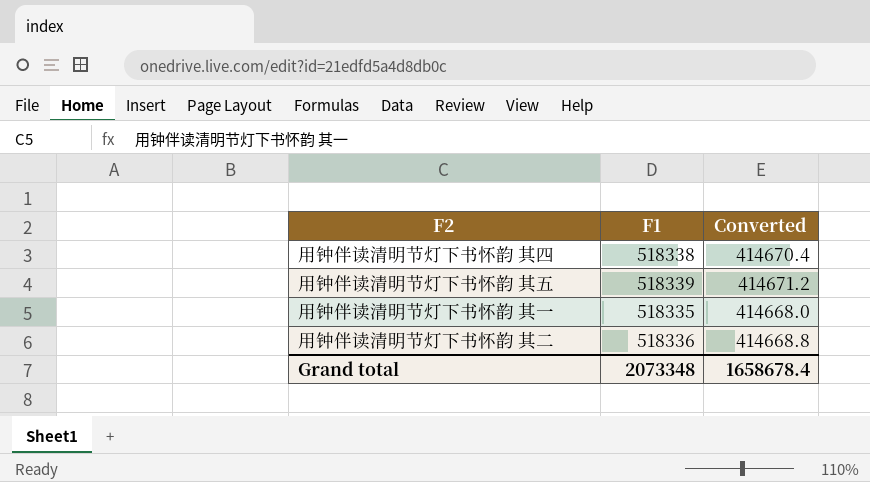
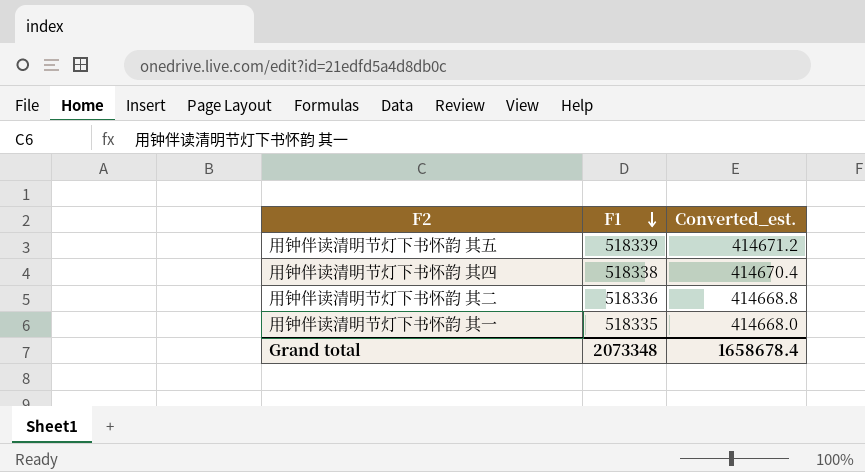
row order: none -> F1 descending
column name: Converted -> Converted_est.

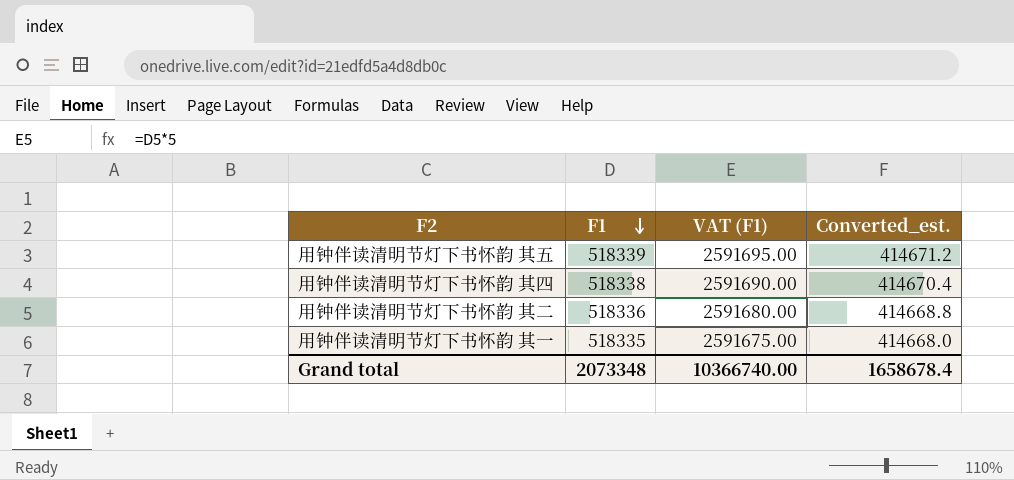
column VAT (F1) | formula: none -> [F1] * 5

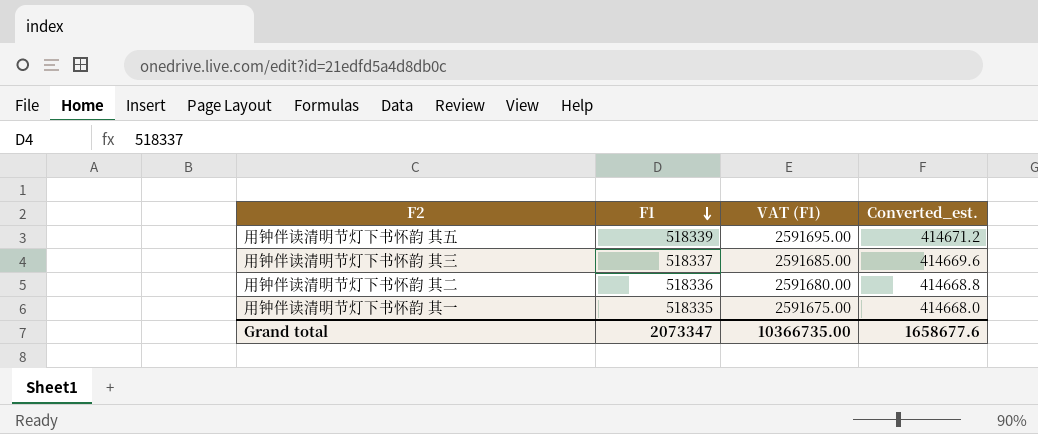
row 用钟伴读清明节灯下书怀韵 其四: 518338 | 2591690.00 | 414670.4 -> none
row 用钟伴读清明节灯下书怀韵 其三: none -> 518337 | 2591685.00 | 414669.6
Grand total | F1: 2073348 -> 2073347
Grand total | VAT (F1): 10366740.00 -> 10366735.00
Grand total | Converted_est.: 1658678.4 -> 1658677.6

